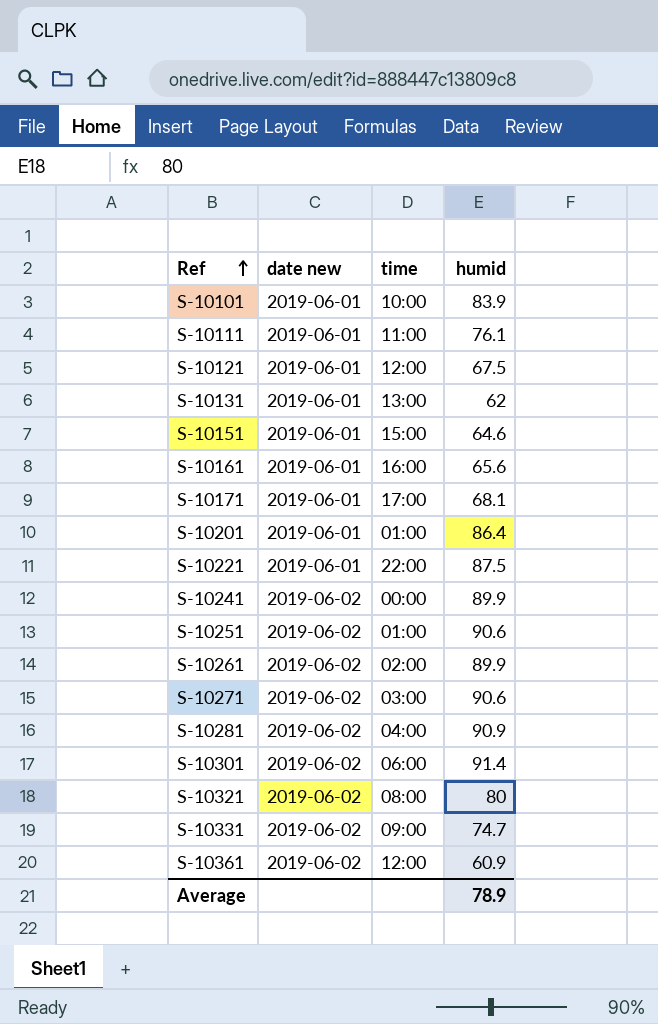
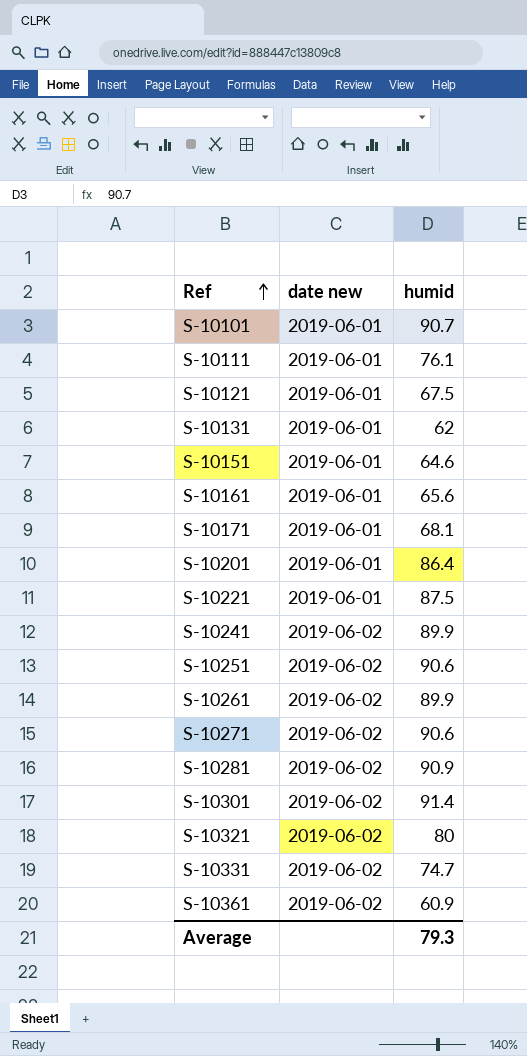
column time | position: 3 -> none
S-10101 | humid: 83.9 -> 90.7
Average | humid: 78.9 -> 79.3

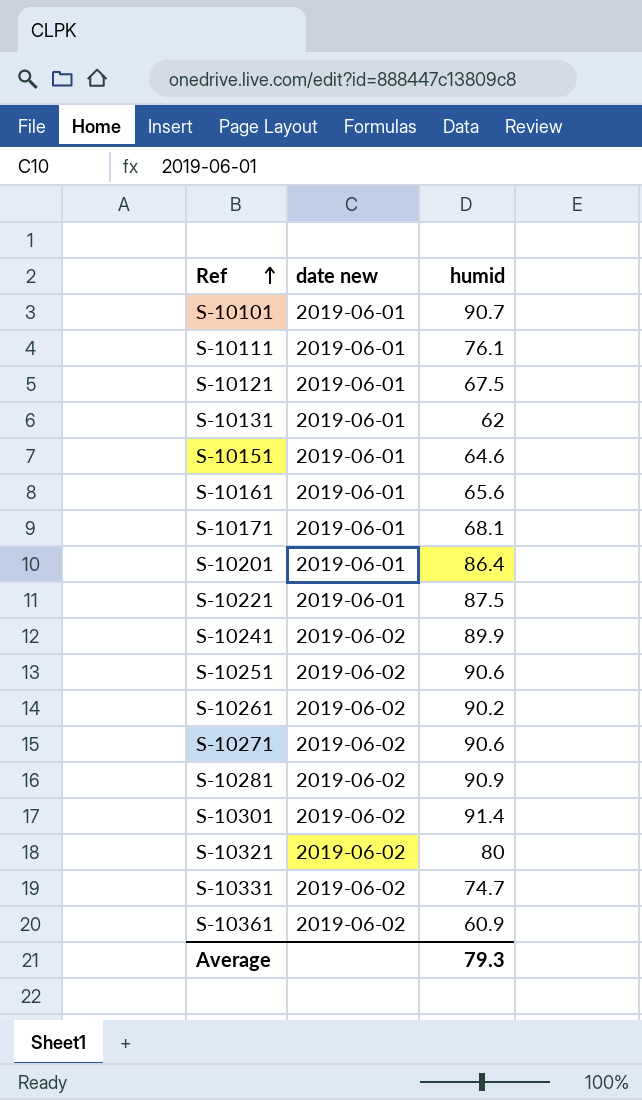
S-10261 | humid: 89.9 -> 90.2

